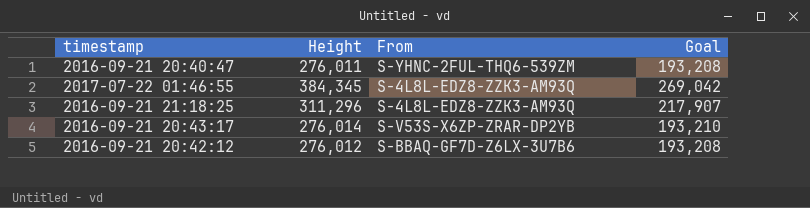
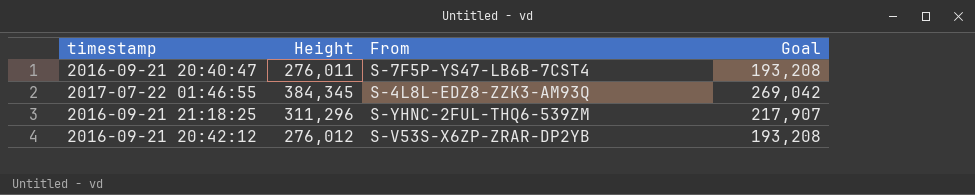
row 2016-09-21 20:43:17: 276,014 | S-V53S-X6ZP-ZRAR-DP2YB | 193,210 -> none
2016-09-21 20:40:47 | From: S-YHNC-2FUL-THQ6-539ZM -> S-7F5P-YS47-LB6B-7CST4
2016-09-21 21:18:25 | From: S-4L8L-EDZ8-ZZK3-AM93Q -> S-YHNC-2FUL-THQ6-539ZM
2016-09-21 20:42:12 | From: S-BBAQ-GF7D-Z6LX-3U7B6 -> S-V53S-X6ZP-ZRAR-DP2YB

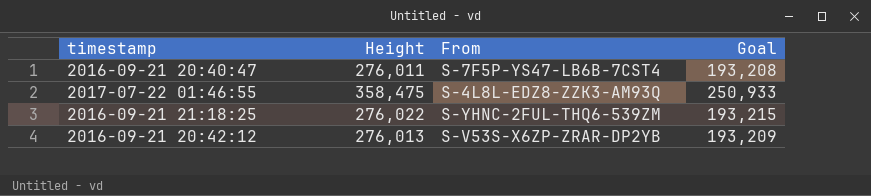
2017-07-22 01:46:55 | Height: 384,345 -> 358,475
2017-07-22 01:46:55 | Goal: 269,042 -> 250,933
2016-09-21 21:18:25 | Height: 311,296 -> 276,022
2016-09-21 21:18:25 | Goal: 217,907 -> 193,215
2016-09-21 20:42:12 | Height: 276,012 -> 276,013
2016-09-21 20:42:12 | Goal: 193,208 -> 193,209

